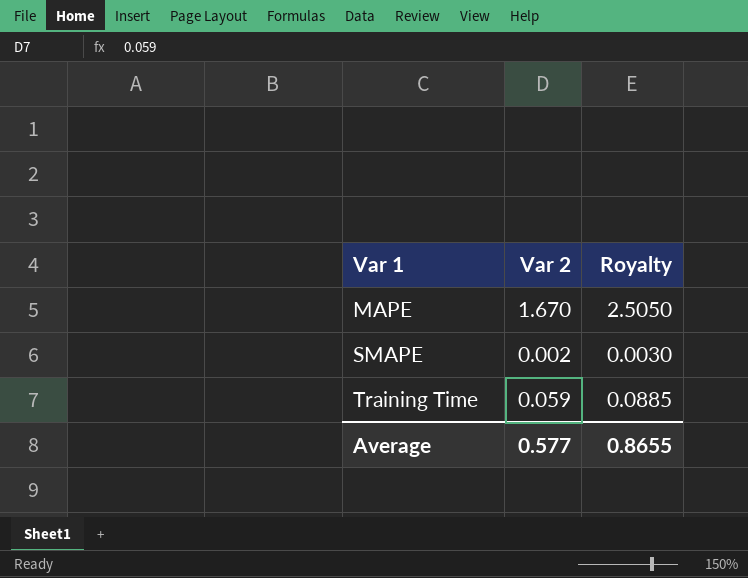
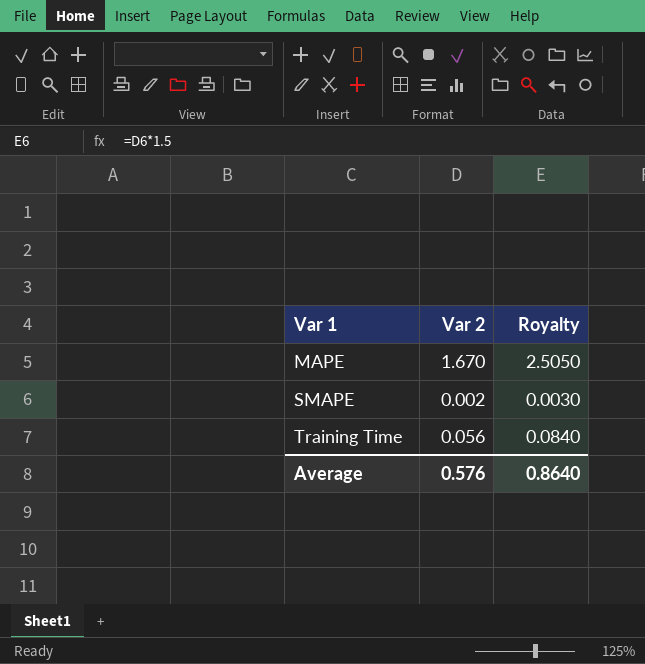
Training Time | Var 2: 0.059 -> 0.056
Training Time | Royalty: 0.0885 -> 0.0840
Average | Var 2: 0.577 -> 0.576
Average | Royalty: 0.8655 -> 0.8640

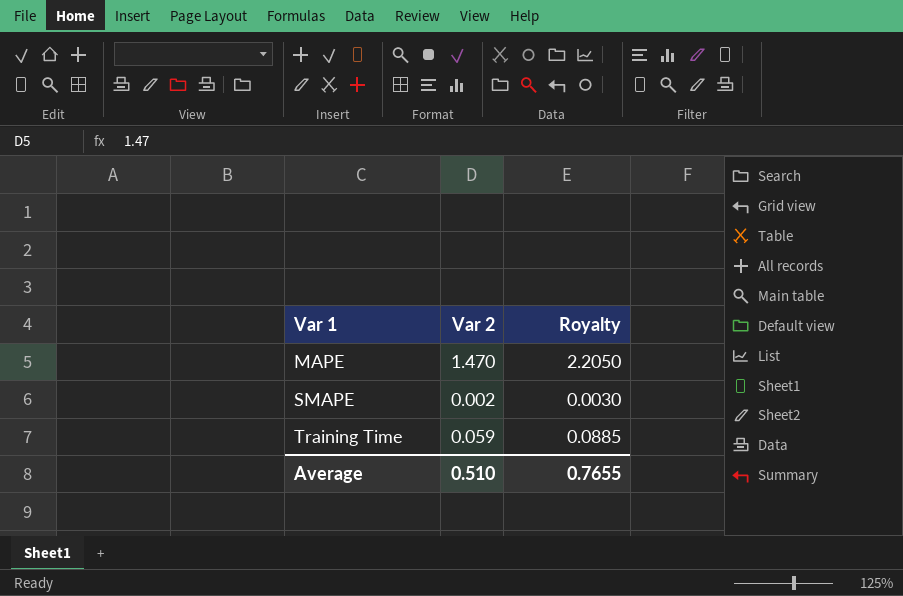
MAPE | Var 2: 1.670 -> 1.470
MAPE | Royalty: 2.5050 -> 2.2050
Training Time | Var 2: 0.056 -> 0.059
Training Time | Royalty: 0.0840 -> 0.0885
Average | Var 2: 0.576 -> 0.510
Average | Royalty: 0.8640 -> 0.7655

